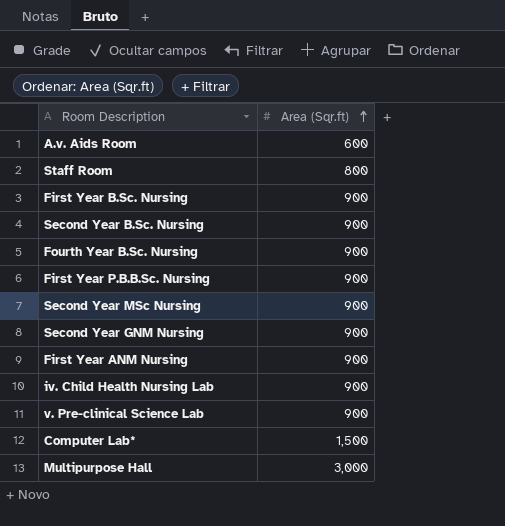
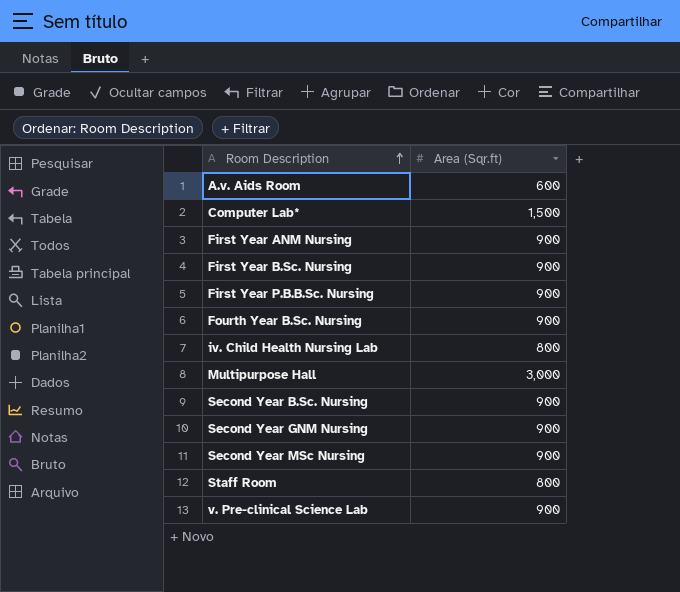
row order: Area (Sqr.ft) ascending -> Room Description ascending
iv. Child Health Nursing Lab | Area (Sqr.ft): 900 -> 800

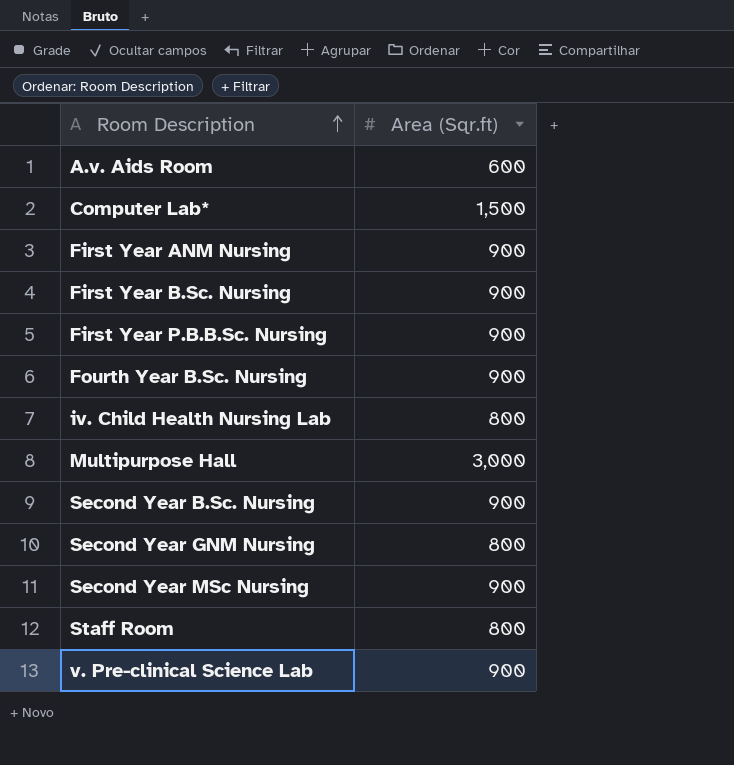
Second Year GNM Nursing | Area (Sqr.ft): 900 -> 800

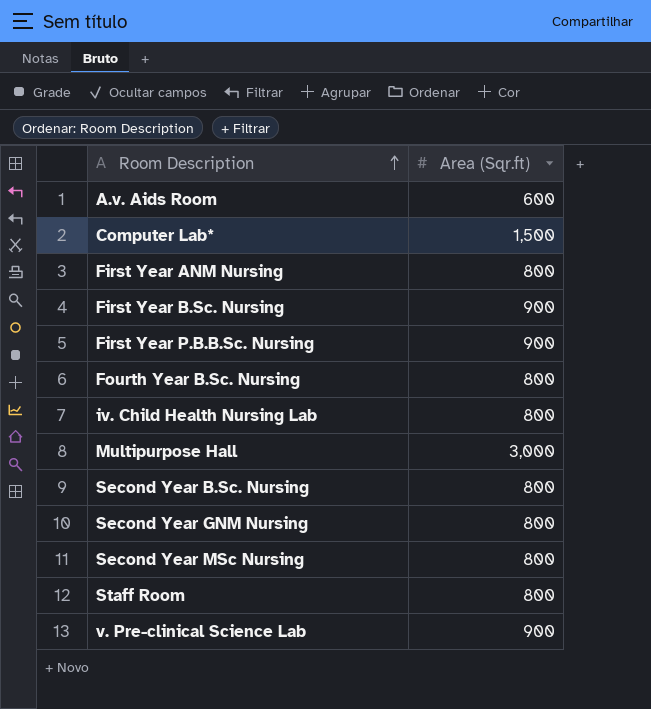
First Year ANM Nursing | Area (Sqr.ft): 900 -> 800
Fourth Year B.Sc. Nursing | Area (Sqr.ft): 900 -> 800
Second Year B.Sc. Nursing | Area (Sqr.ft): 900 -> 800
Second Year MSc Nursing | Area (Sqr.ft): 900 -> 800

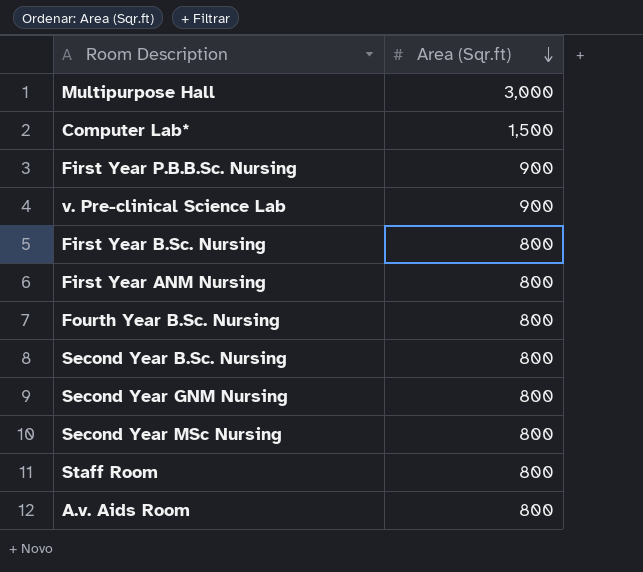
row order: Room Description ascending -> Area (Sqr.ft) descending
row iv. Child Health Nursing Lab: 800 -> none
First Year B.Sc. Nursing | Area (Sqr.ft): 900 -> 800
A.v. Aids Room | Area (Sqr.ft): 600 -> 800

